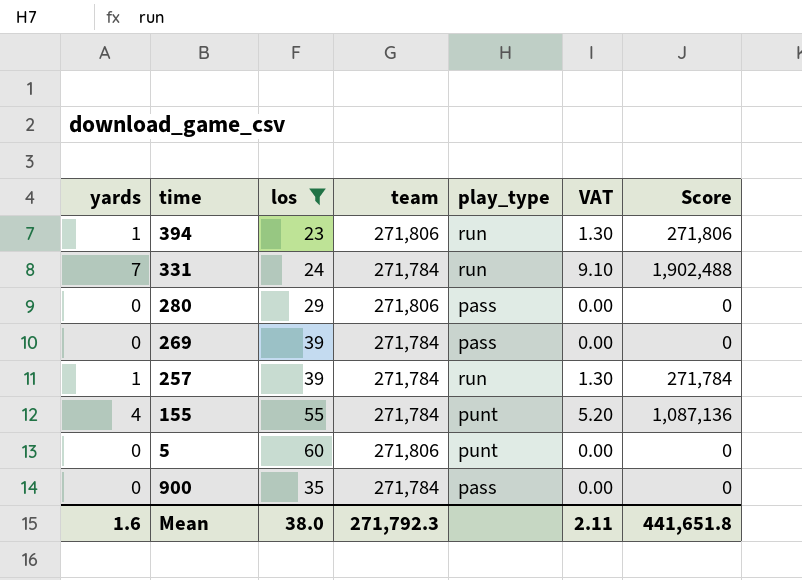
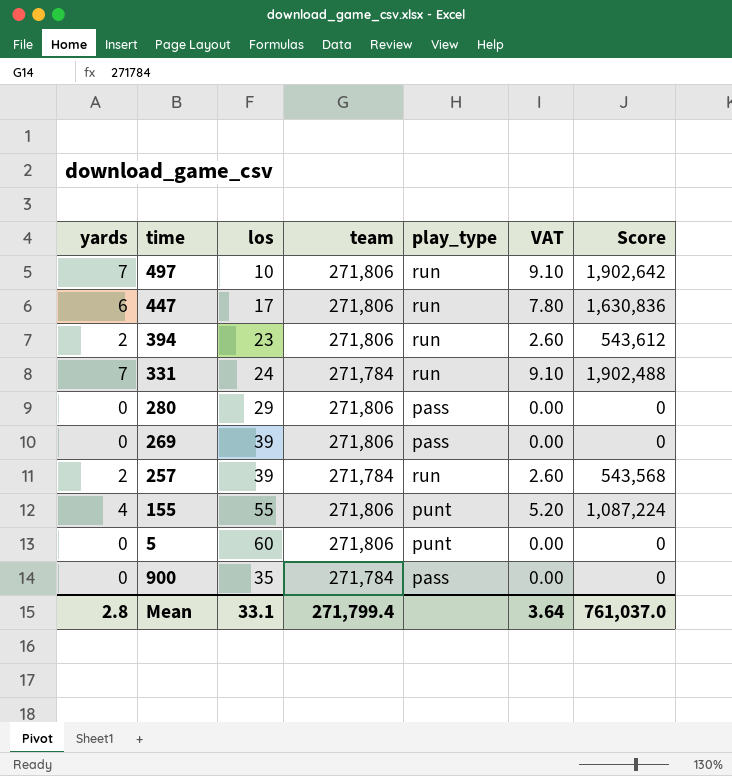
filter: los >= 23 -> none
394 | yards: 1 -> 2
394 | VAT: 1.30 -> 2.60
394 | Score: 271,806 -> 543,612
269 | team: 271,784 -> 271,806
257 | yards: 1 -> 2
257 | VAT: 1.30 -> 2.60
257 | Score: 271,784 -> 543,568
155 | team: 271,784 -> 271,806
155 | Score: 1,087,136 -> 1,087,224
Mean | yards: 1.6 -> 2.8
Mean | los: 38.0 -> 33.1
Mean | team: 271,792.3 -> 271,799.4
Mean | VAT: 2.11 -> 3.64
Mean | Score: 441,651.8 -> 761,037.0

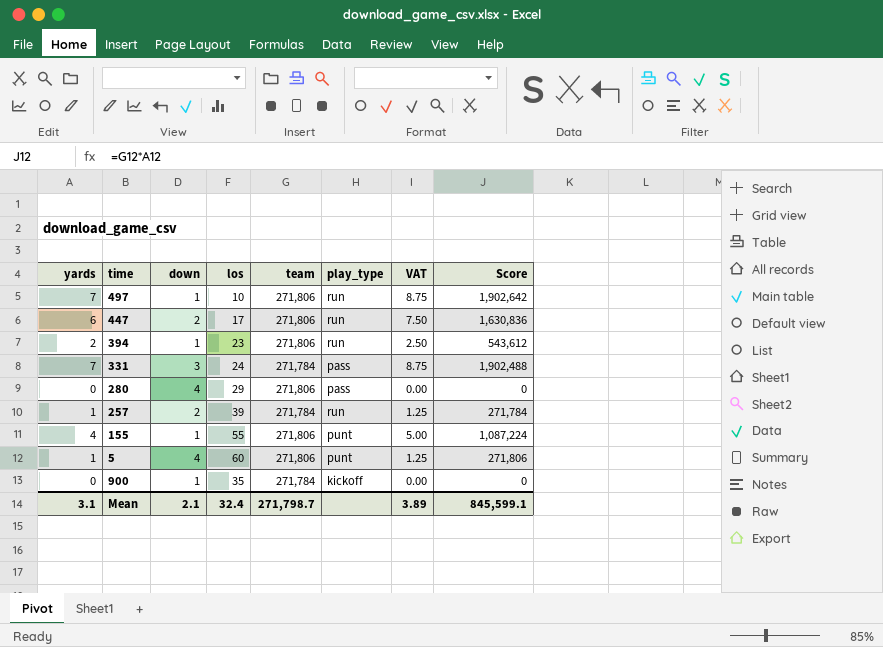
column down | position: none -> 3
column VAT | formula: [yards] * 1.3 -> [yards] * 1.25
row 269: 0 | 39 | 271,806 | pass | 0.00 | 0 -> none
331 | play_type: run -> pass
257 | yards: 2 -> 1
257 | Score: 543,568 -> 271,784
5 | yards: 0 -> 1
5 | Score: 0 -> 271,806
900 | play_type: pass -> kickoff
Mean | yards: 2.8 -> 3.1
Mean | los: 33.1 -> 32.4
Mean | team: 271,799.4 -> 271,798.7
Mean | VAT: 3.64 -> 3.89
Mean | Score: 761,037.0 -> 845,599.1

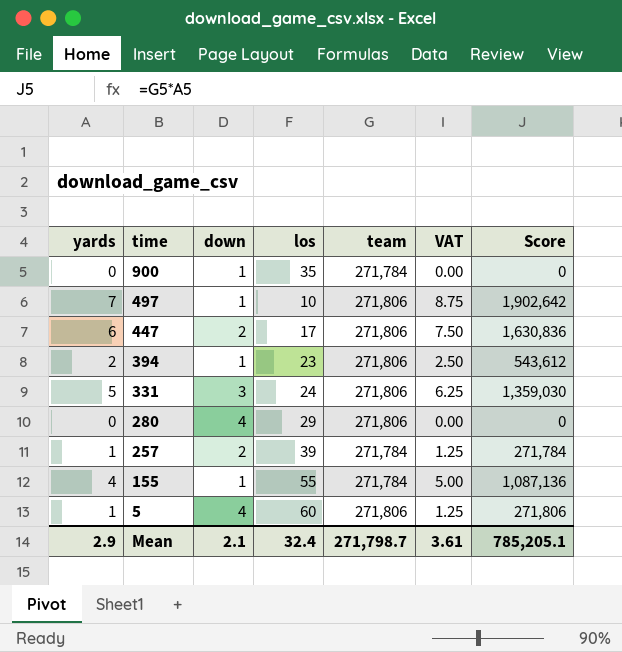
row order: none -> time descending
column play_type | position: 6 -> none
331 | yards: 7 -> 5
331 | team: 271,784 -> 271,806
331 | VAT: 8.75 -> 6.25
331 | Score: 1,902,488 -> 1,359,030
155 | team: 271,806 -> 271,784
155 | Score: 1,087,224 -> 1,087,136
Mean | yards: 3.1 -> 2.9
Mean | VAT: 3.89 -> 3.61
Mean | Score: 845,599.1 -> 785,205.1

